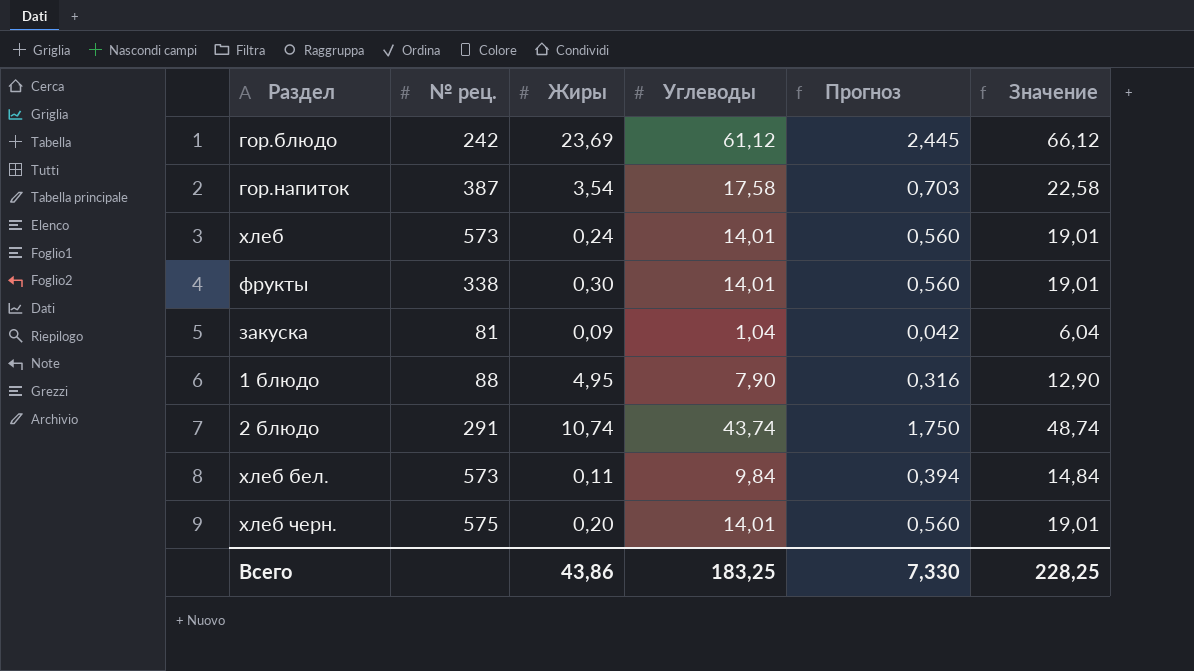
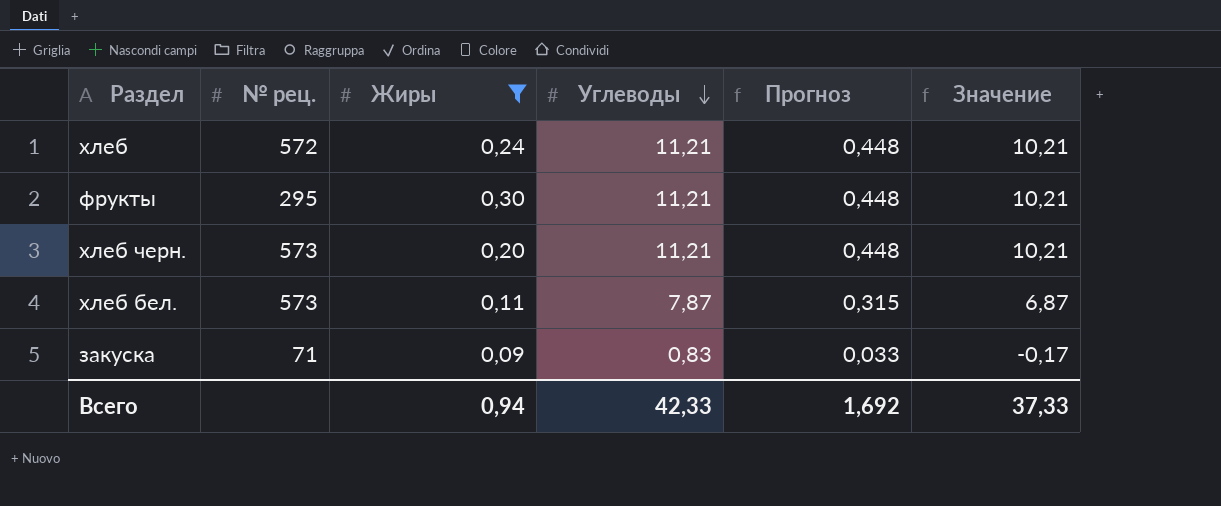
filter: none -> Жиры <= 0,30
row order: none -> Углеводы descending
column Значение | formula: [Углеводы] + 5 -> [Углеводы] - 1
хлеб | № рец.: 573 -> 572
хлеб | Углеводы: 14,01 -> 11,21
хлеб | Прогноз: 0,560 -> 0,448
фрукты | № рец.: 338 -> 295
фрукты | Углеводы: 14,01 -> 11,21
фрукты | Прогноз: 0,560 -> 0,448
хлеб черн. | № рец.: 575 -> 573
хлеб черн. | Углеводы: 14,01 -> 11,21
хлеб черн. | Прогноз: 0,560 -> 0,448
хлеб бел. | Углеводы: 9,84 -> 7,87
хлеб бел. | Прогноз: 0,394 -> 0,315
закуска | № рец.: 81 -> 71
закуска | Углеводы: 1,04 -> 0,83
закуска | Прогноз: 0,042 -> 0,033
Всего | Жиры: 43,86 -> 0,94
Всего | Углеводы: 183,25 -> 42,33
Всего | Прогноз: 7,330 -> 1,692
Всего | Значение: 228,25 -> 37,33

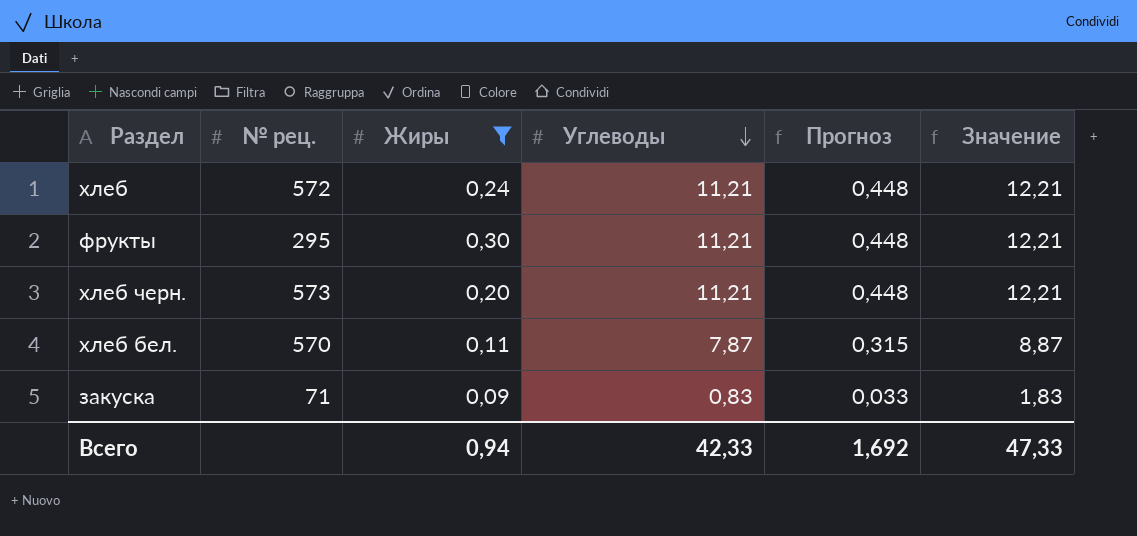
column Значение | formula: [Углеводы] - 1 -> [Углеводы] + 1
хлеб бел. | № рец.: 573 -> 570
Всего | Значение: 37,33 -> 47,33

